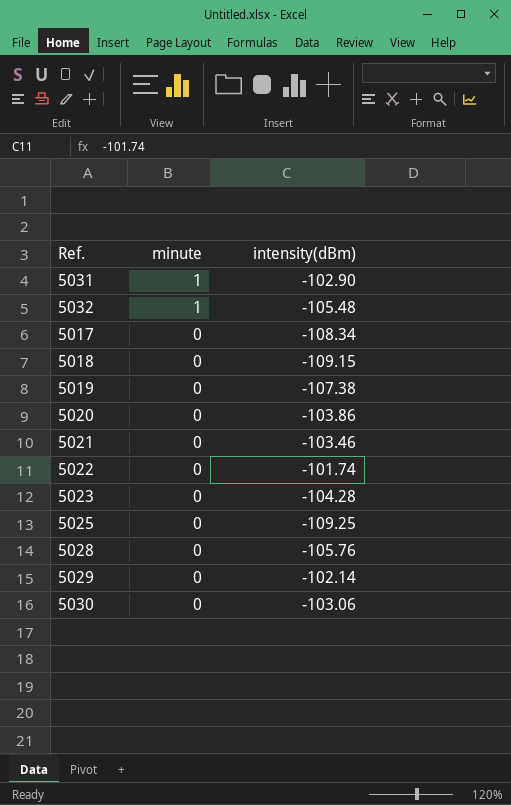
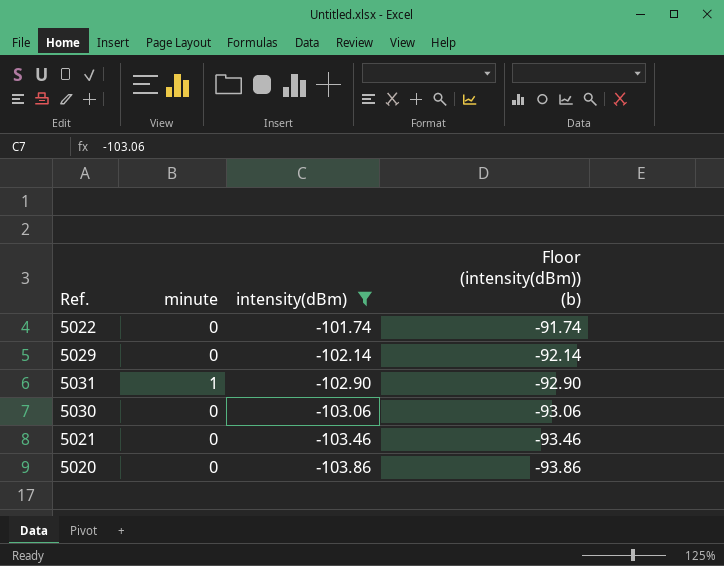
filter: none -> intensity(dBm) >= -103.86
row order: minute descending -> intensity(dBm) descending
column Floor (intensity(dBm)) (b) | formula: none -> [intensity(dBm)] + 10

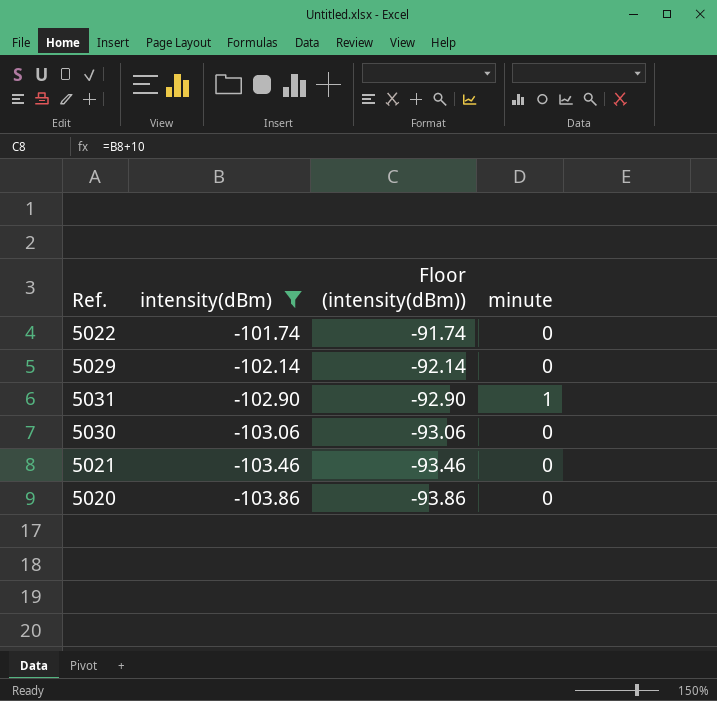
column name: Floor (intensity(dBm)) (b) -> Floor (intensity(dBm))
column minute | position: 2 -> 4

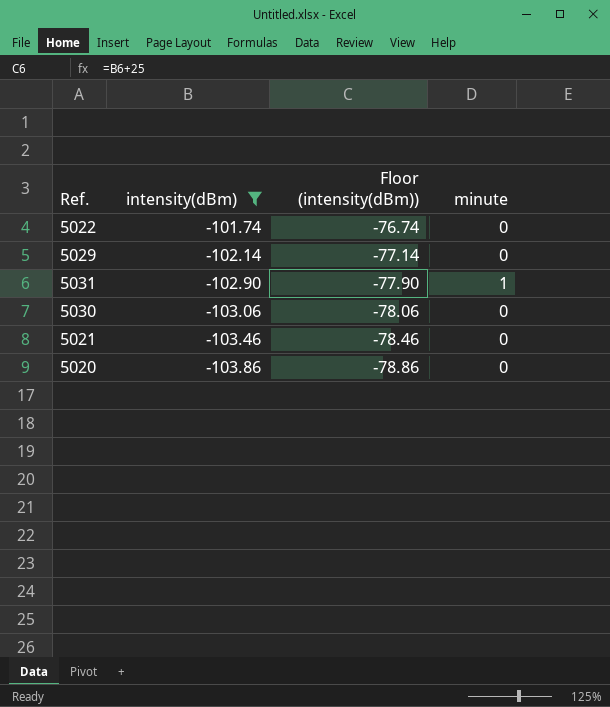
column Floor (intensity(dBm)) | formula: [intensity(dBm)] + 10 -> [intensity(dBm)] + 25

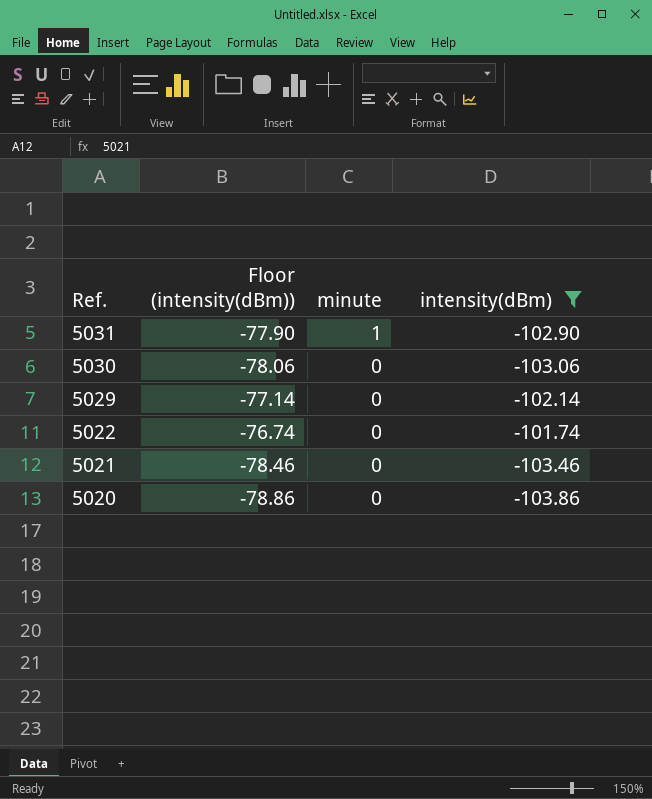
row order: intensity(dBm) descending -> Ref. descending
column intensity(dBm) | position: 2 -> 4

